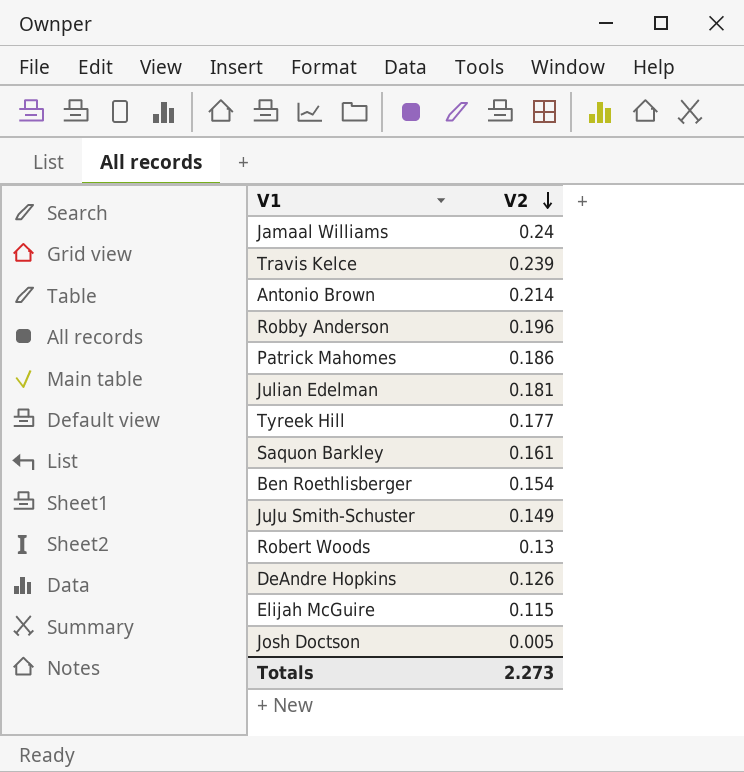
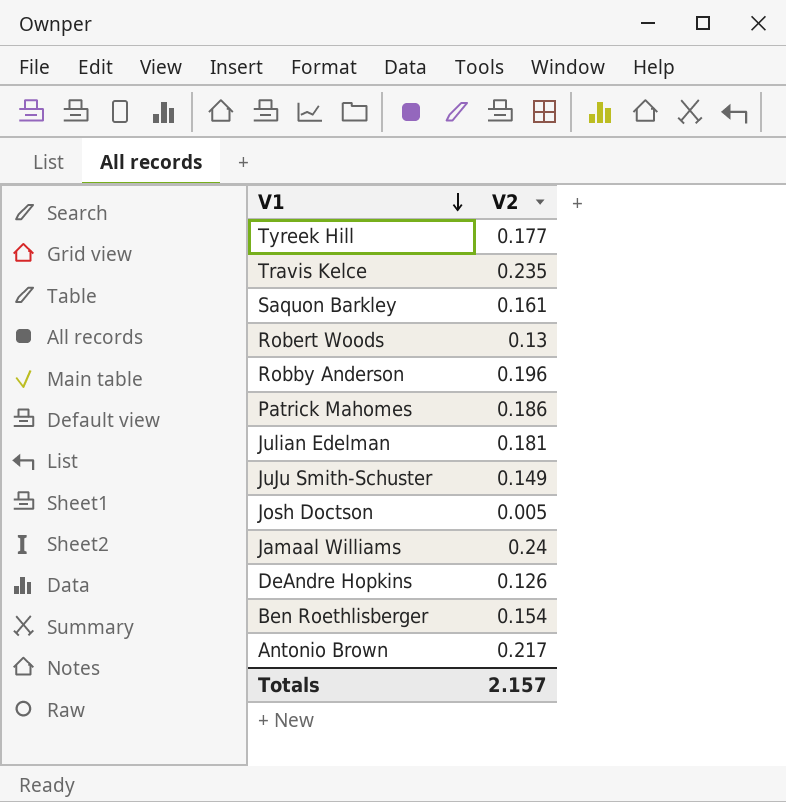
row order: V2 descending -> V1 descending
row Elijah McGuire: 0.115 -> none
Travis Kelce | V2: 0.239 -> 0.235
Antonio Brown | V2: 0.214 -> 0.217
Totals | V2: 2.273 -> 2.157

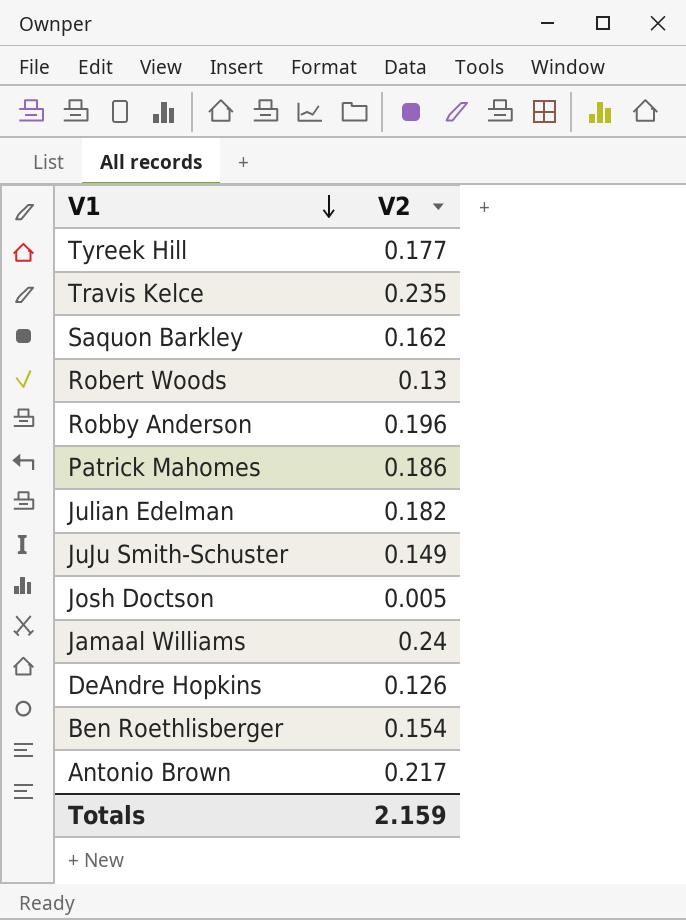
Saquon Barkley | V2: 0.161 -> 0.162
Julian Edelman | V2: 0.181 -> 0.182
Totals | V2: 2.157 -> 2.159

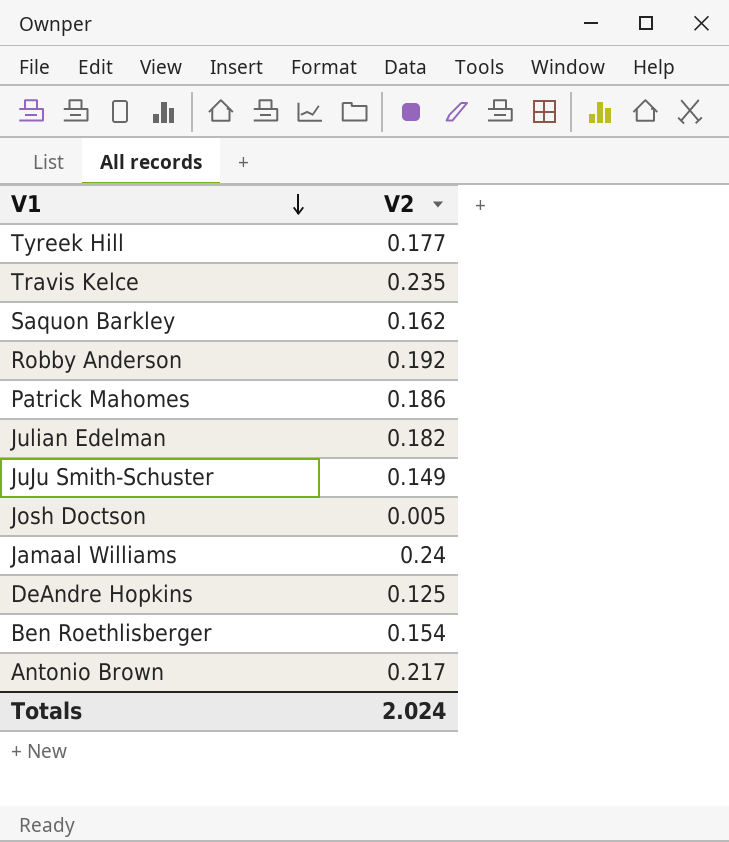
row Robert Woods: 0.13 -> none
Robby Anderson | V2: 0.196 -> 0.192
DeAndre Hopkins | V2: 0.126 -> 0.125
Totals | V2: 2.159 -> 2.024

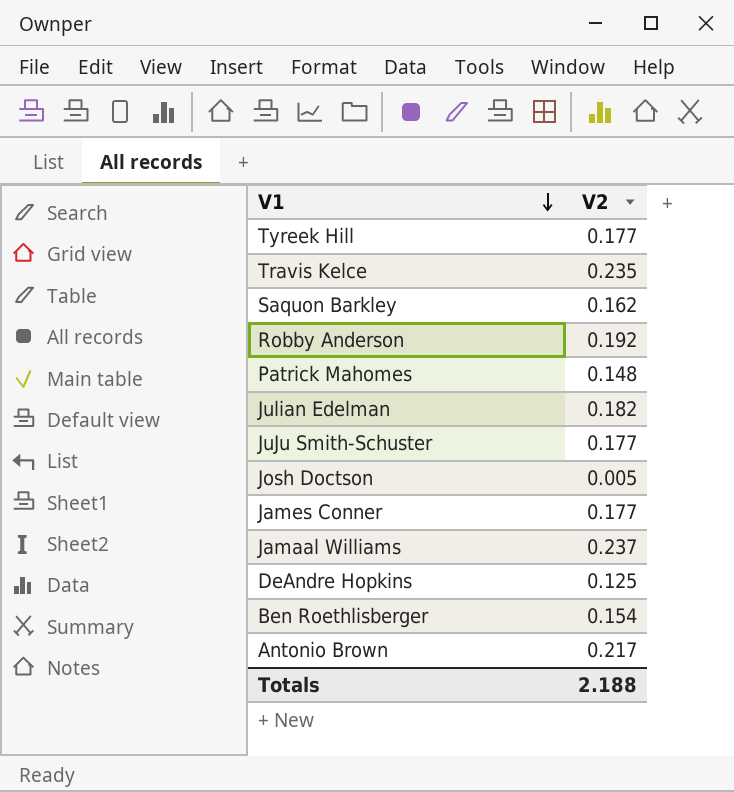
Patrick Mahomes | V2: 0.186 -> 0.148
JuJu Smith-Schuster | V2: 0.149 -> 0.177
row James Conner: none -> 0.177
Jamaal Williams | V2: 0.24 -> 0.237
Totals | V2: 2.024 -> 2.188

